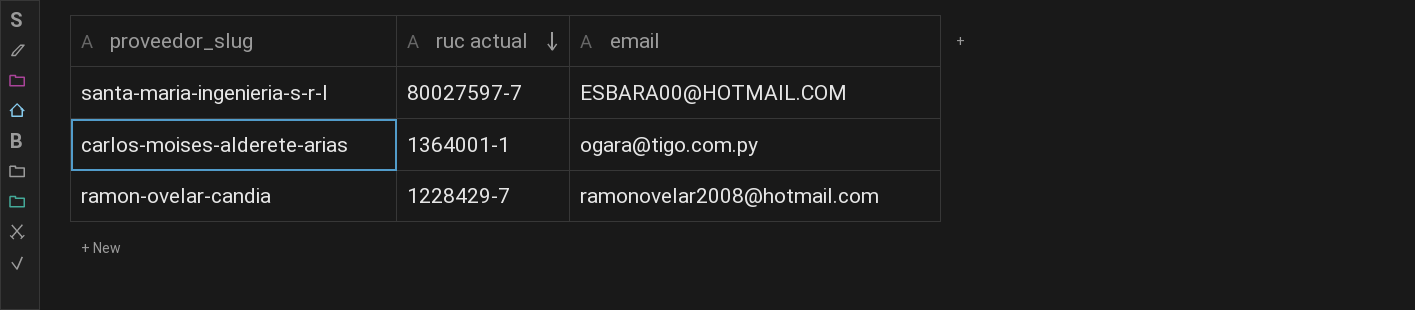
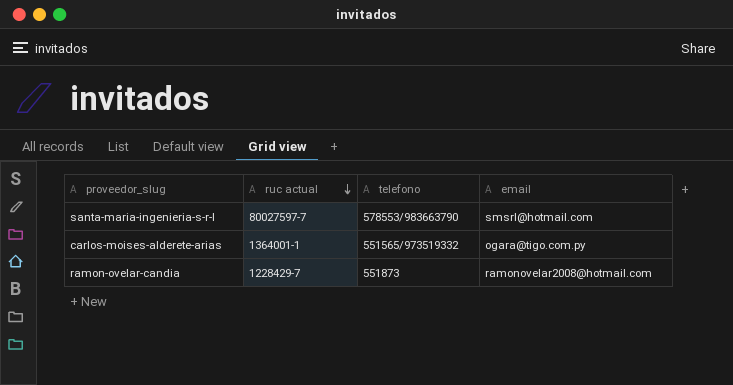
column telefono | position: none -> 3
santa-maria-ingenieria-s-r-l | email: ESBARA00@HOTMAIL.COM -> smsrl@hotmail.com

